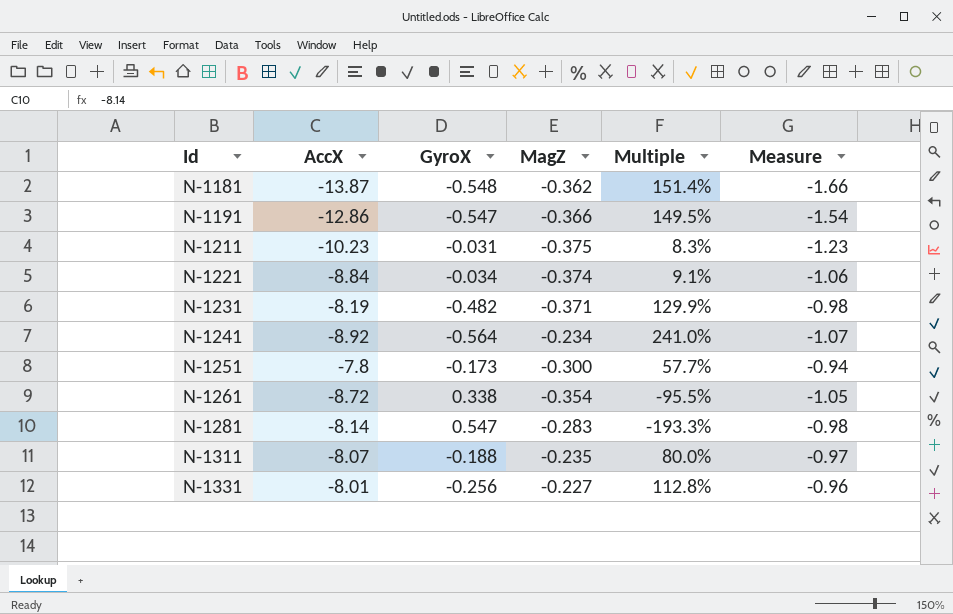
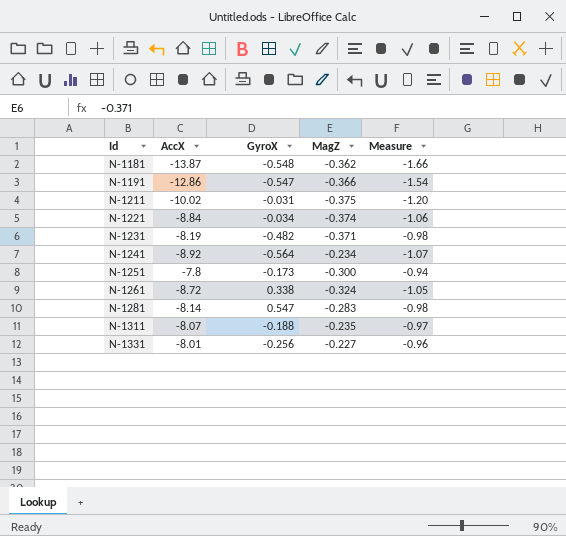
column Multiple | formula: [GyroX] / [MagZ] -> none
N-1211 | AccX: -10.23 -> -10.02
N-1211 | Measure: -1.23 -> -1.20
N-1261 | MagZ: -0.354 -> -0.324

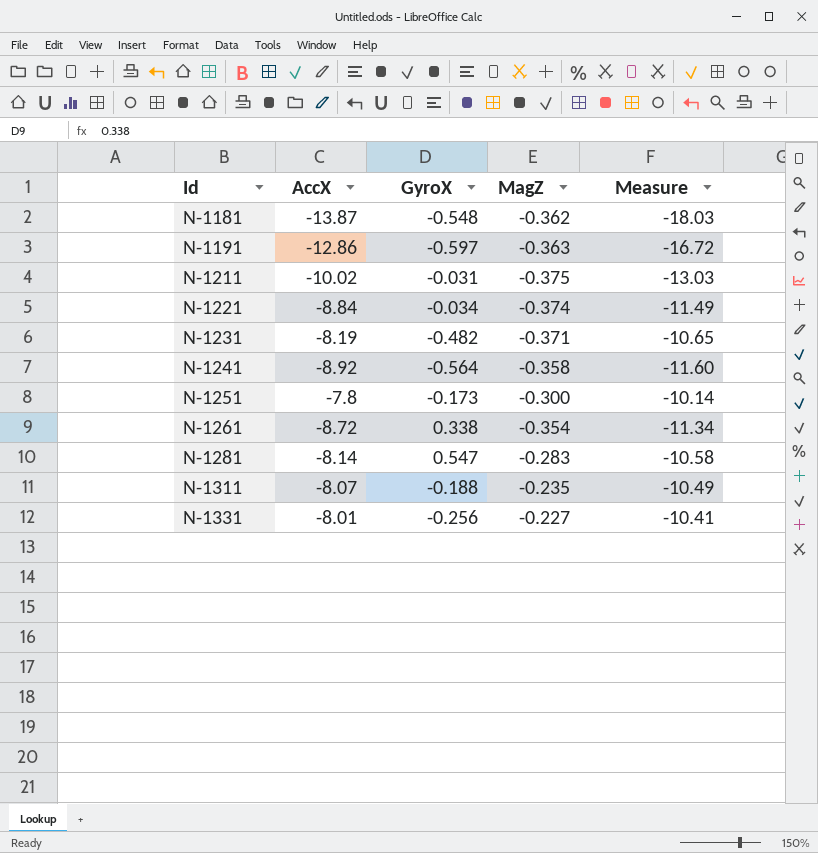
column Measure | formula: [AccX] * 0.12 -> [AccX] * 1.3
N-1191 | GyroX: -0.547 -> -0.597
N-1191 | MagZ: -0.366 -> -0.363
N-1241 | MagZ: -0.234 -> -0.358
N-1261 | MagZ: -0.324 -> -0.354

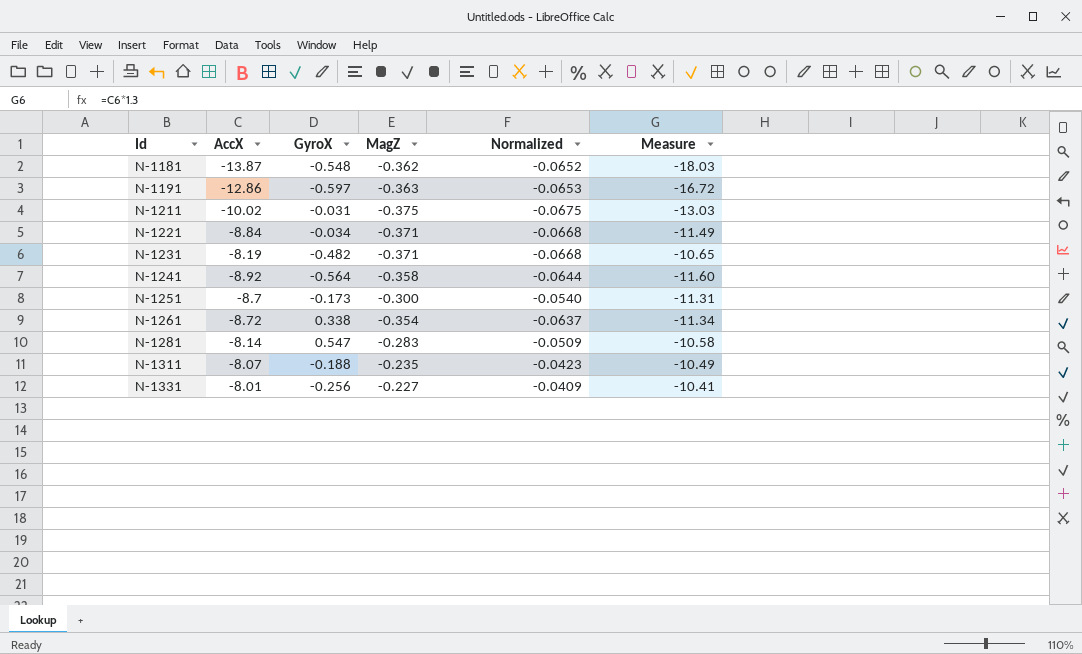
column Normalized | formula: none -> [MagZ] * 0.18
N-1221 | MagZ: -0.374 -> -0.371
N-1251 | AccX: -7.8 -> -8.7
N-1251 | Measure: -10.14 -> -11.31

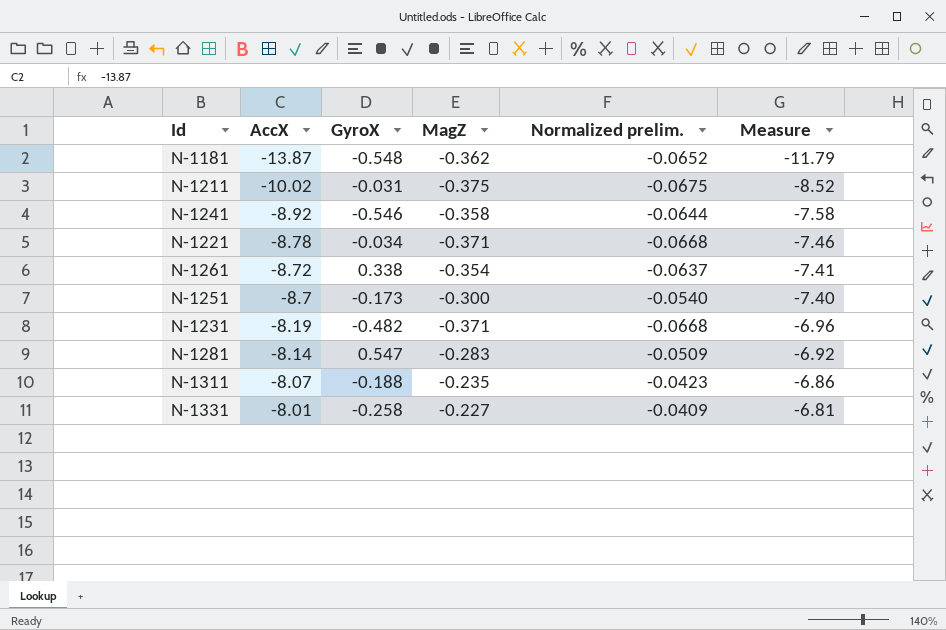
row order: Id ascending -> AccX ascending
column name: Normalized -> Normalized prelim.
column Measure | formula: [AccX] * 1.3 -> [AccX] * 0.85
row N-1191: -12.86 | -0.597 | -0.363 | -0.0653 | -16.72 -> none
N-1241 | GyroX: -0.564 -> -0.546
N-1221 | AccX: -8.84 -> -8.78
N-1331 | GyroX: -0.256 -> -0.258

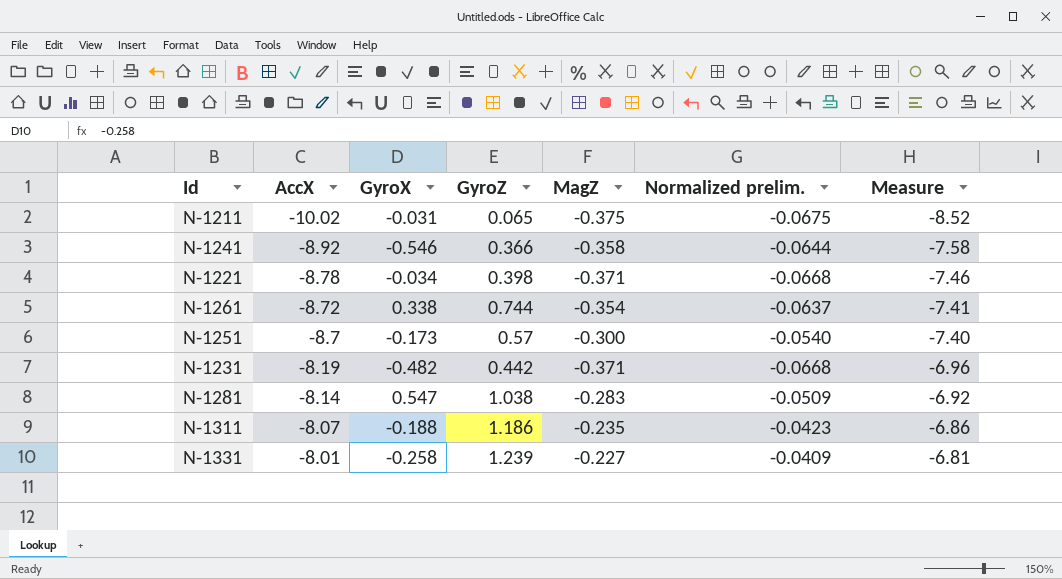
column GyroZ | position: none -> 4
row N-1181: -13.87 | -0.548 | -0.362 | -0.0652 | -11.79 -> none

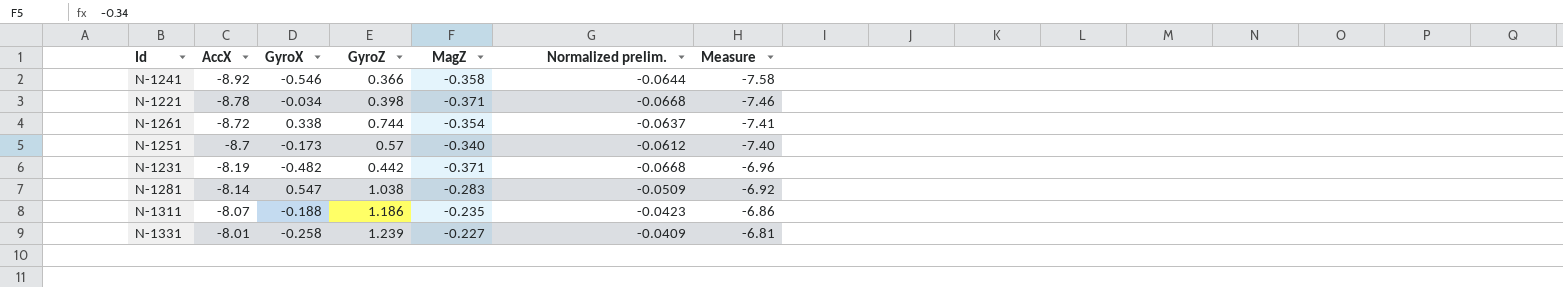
row N-1211: -10.02 | -0.031 | 0.065 | -0.375 | -0.0675 | -8.52 -> none
N-1251 | MagZ: -0.300 -> -0.340
N-1251 | Normalized prelim.: -0.0540 -> -0.0612

